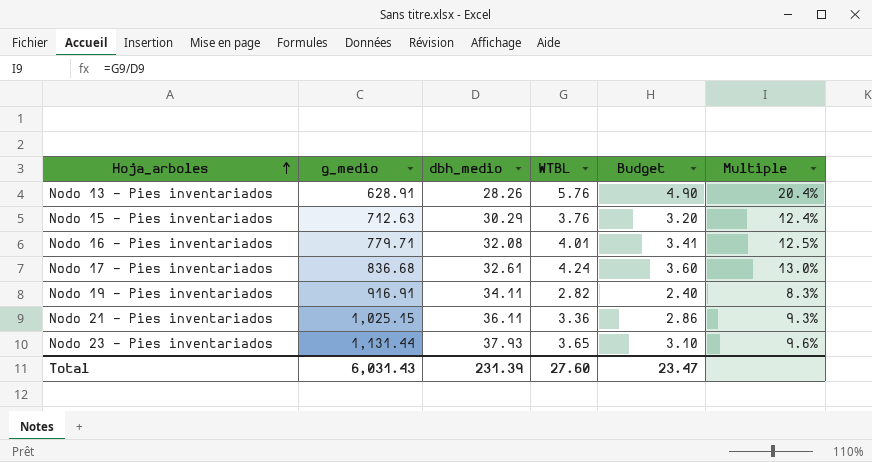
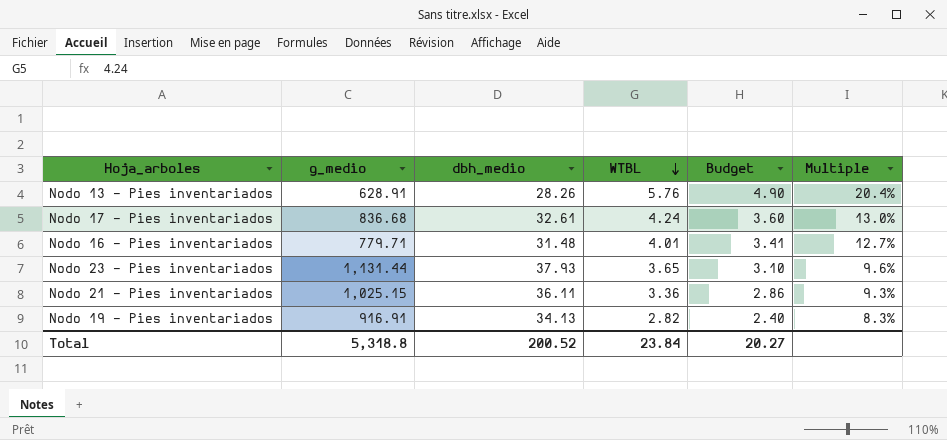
row order: Hoja_arboles ascending -> WTBL descending
row Nodo 15 - Pies inventariados: 712.63 | 30.29 | 3.76 | 3.20 | 12.4% -> none
Nodo 16 - Pies inventariados | dbh_medio: 32.08 -> 31.48
Nodo 16 - Pies inventariados | Multiple: 12.5% -> 12.7%
Nodo 19 - Pies inventariados | dbh_medio: 34.11 -> 34.13
Total | g_medio: 6,031.43 -> 5,318.8
Total | dbh_medio: 231.39 -> 200.52
Total | WTBL: 27.60 -> 23.84
Total | Budget: 23.47 -> 20.27

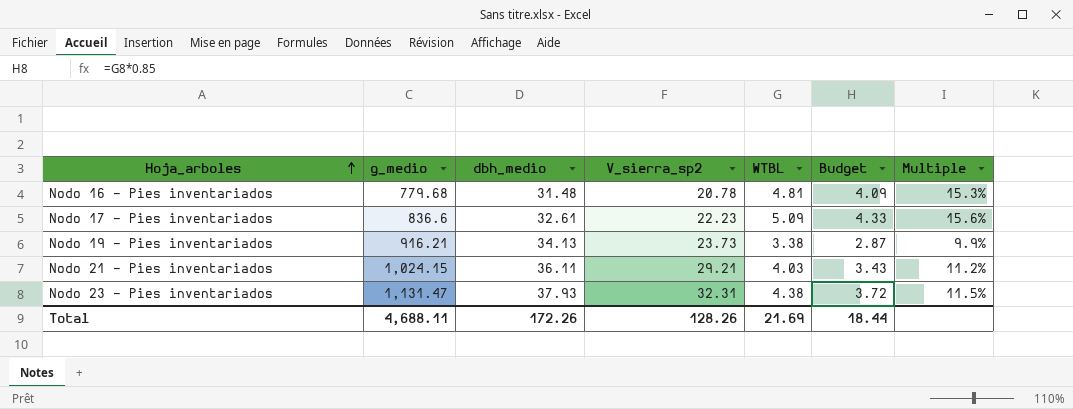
row order: WTBL descending -> Hoja_arboles ascending
column V_sierra_sp2 | position: none -> 4
row Nodo 13 - Pies inventariados: 628.91 | 28.26 | 5.76 | 4.90 | 20.4% -> none
Nodo 16 - Pies inventariados | g_medio: 779.71 -> 779.68
Nodo 16 - Pies inventariados | WTBL: 4.01 -> 4.81
Nodo 16 - Pies inventariados | Budget: 3.41 -> 4.09
Nodo 16 - Pies inventariados | Multiple: 12.7% -> 15.3%
Nodo 17 - Pies inventariados | g_medio: 836.68 -> 836.6
Nodo 17 - Pies inventariados | WTBL: 4.24 -> 5.09
Nodo 17 - Pies inventariados | Budget: 3.60 -> 4.33
Nodo 17 - Pies inventariados | Multiple: 13.0% -> 15.6%
Nodo 19 - Pies inventariados | g_medio: 916.91 -> 916.21
Nodo 19 - Pies inventariados | WTBL: 2.82 -> 3.38
Nodo 19 - Pies inventariados | Budget: 2.40 -> 2.87
Nodo 19 - Pies inventariados | Multiple: 8.3% -> 9.9%
Nodo 21 - Pies inventariados | g_medio: 1,025.15 -> 1,024.15
Nodo 21 - Pies inventariados | WTBL: 3.36 -> 4.03
Nodo 21 - Pies inventariados | Budget: 2.86 -> 3.43
Nodo 21 - Pies inventariados | Multiple: 9.3% -> 11.2%
Nodo 23 - Pies inventariados | g_medio: 1,131.44 -> 1,131.47
Nodo 23 - Pies inventariados | WTBL: 3.65 -> 4.38
Nodo 23 - Pies inventariados | Budget: 3.10 -> 3.72
Nodo 23 - Pies inventariados | Multiple: 9.6% -> 11.5%
Total | g_medio: 5,318.8 -> 4,688.11
Total | dbh_medio: 200.52 -> 172.26
Total | WTBL: 23.84 -> 21.69
Total | Budget: 20.27 -> 18.44

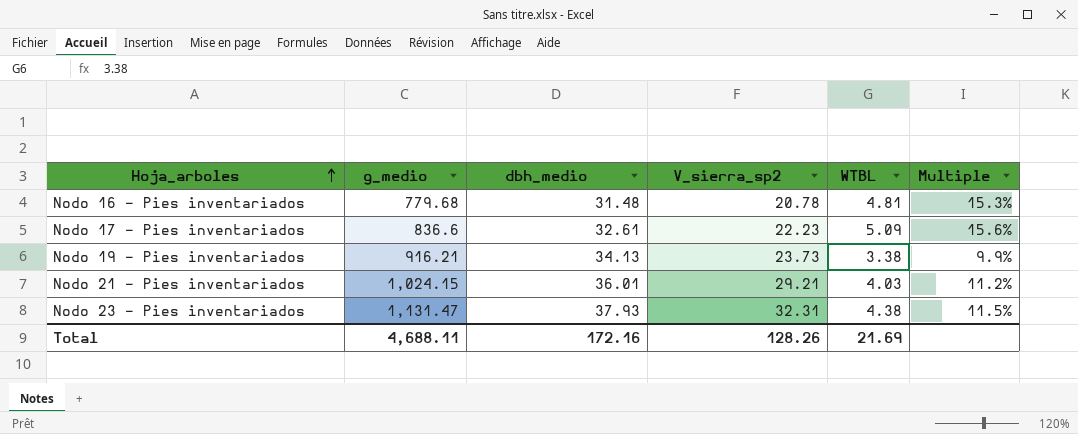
column Budget | formula: [WTBL] * 0.85 -> none
Nodo 21 - Pies inventariados | dbh_medio: 36.11 -> 36.01
Total | dbh_medio: 172.26 -> 172.16

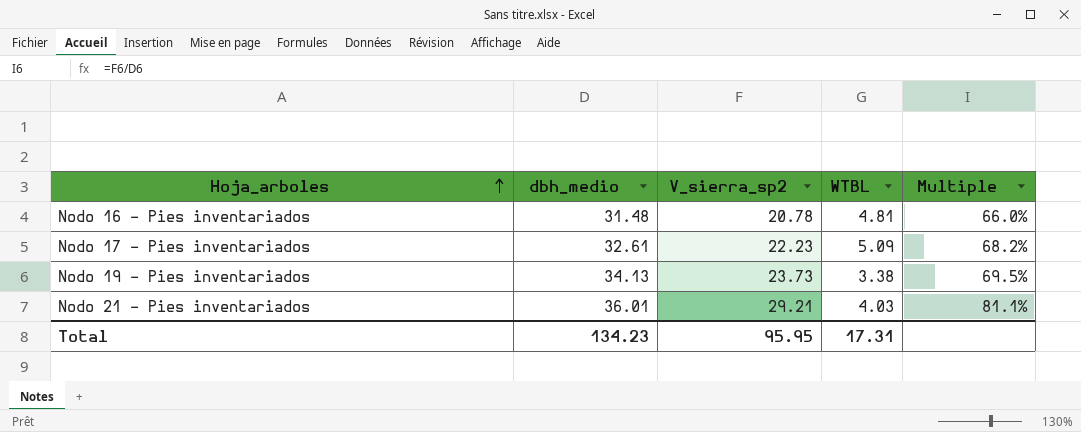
column g_medio | position: 2 -> none
column Multiple | formula: [WTBL] / [dbh_medio] -> [V_sierra_sp2] / [dbh_medio]
row Nodo 23 - Pies inventariados: 1,131.47 | 37.93 | 32.31 | 4.38 | 11.5% -> none
Total | dbh_medio: 172.16 -> 134.23
Total | V_sierra_sp2: 128.26 -> 95.95
Total | WTBL: 21.69 -> 17.31

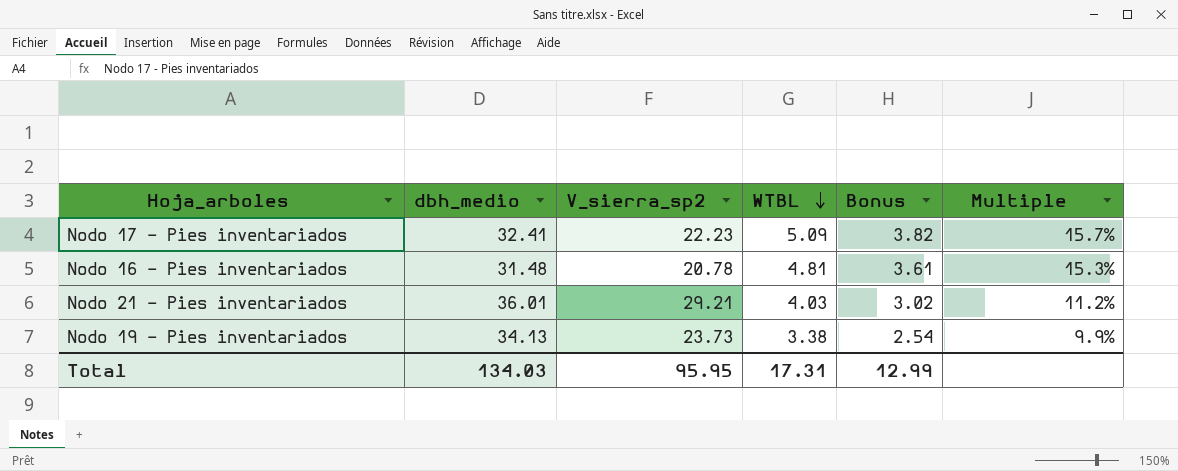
row order: Hoja_arboles ascending -> WTBL descending
column Bonus | formula: none -> [WTBL] * 0.75
column Multiple | formula: [V_sierra_sp2] / [dbh_medio] -> [WTBL] / [dbh_medio]
Nodo 17 - Pies inventariados | dbh_medio: 32.61 -> 32.41
Total | dbh_medio: 134.23 -> 134.03

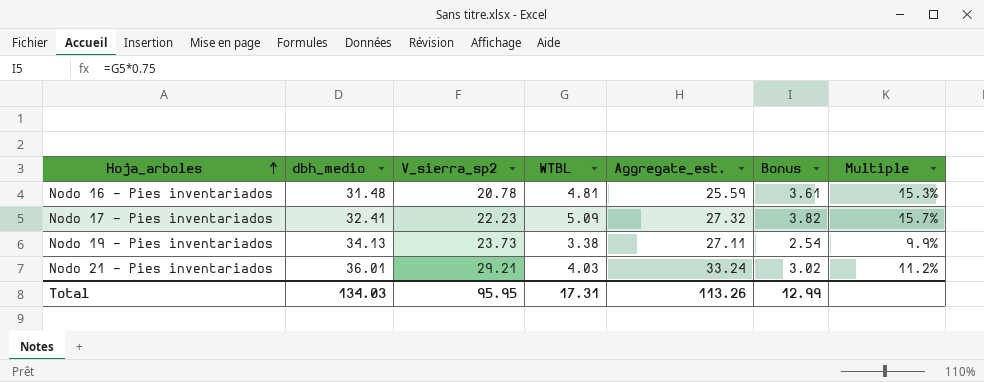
row order: WTBL descending -> Hoja_arboles ascending
column Aggregate_est. | formula: none -> [V_sierra_sp2] + [WTBL]

